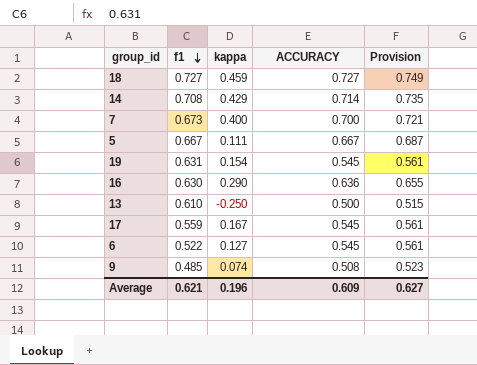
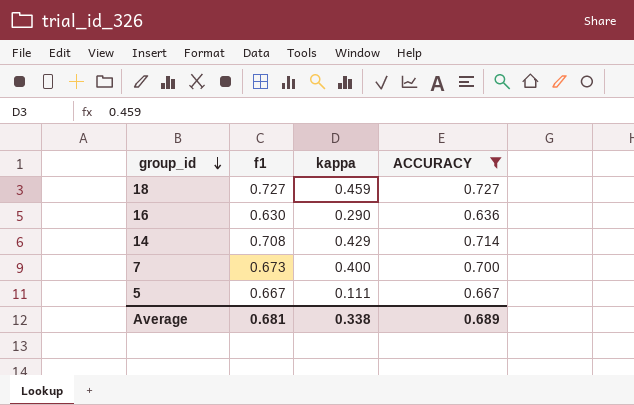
filter: none -> ACCURACY >= 0.636
row order: f1 descending -> group_id descending
column Provision | formula: [ACCURACY] * 1.03 -> none
Average | f1: 0.621 -> 0.681
Average | kappa: 0.196 -> 0.338
Average | ACCURACY: 0.609 -> 0.689

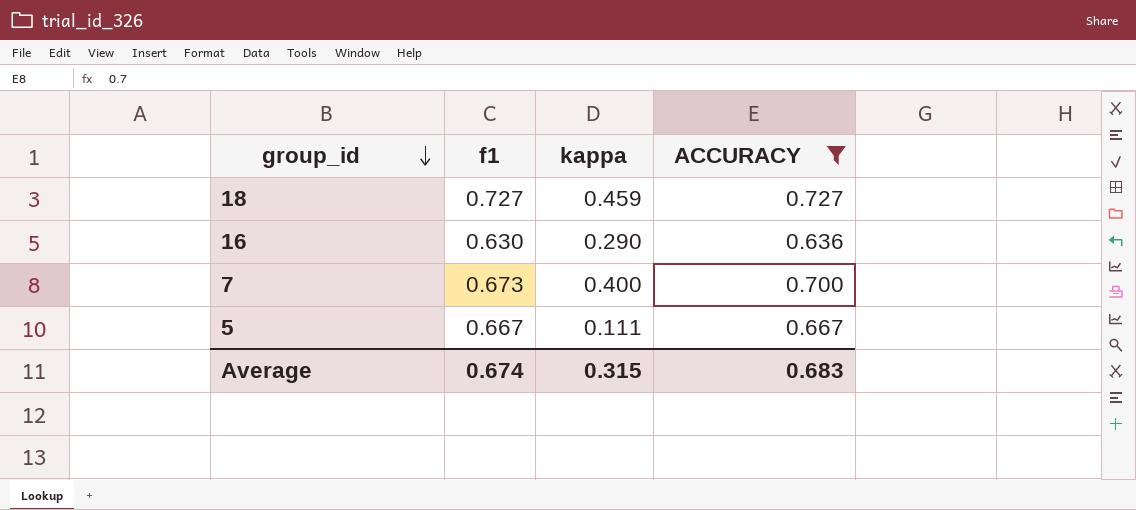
row 14: 0.708 | 0.429 | 0.714 -> none
Average | f1: 0.681 -> 0.674
Average | kappa: 0.338 -> 0.315
Average | ACCURACY: 0.689 -> 0.683

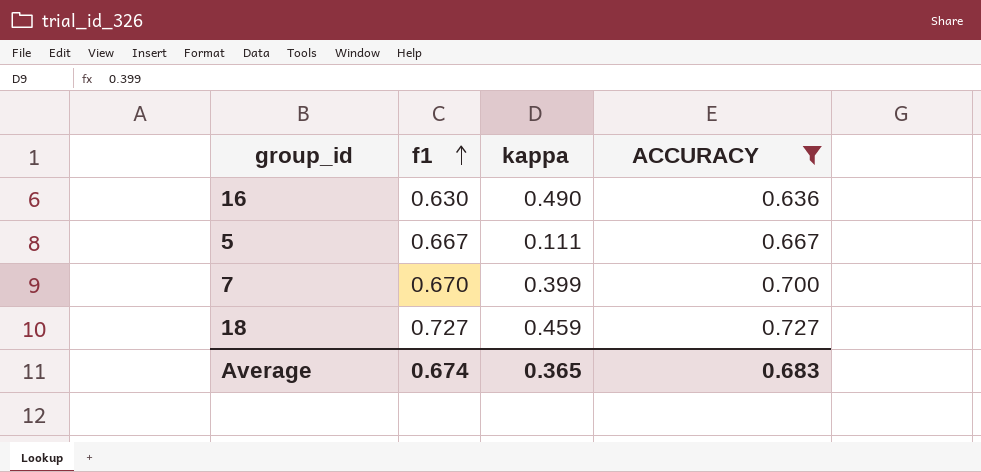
row order: group_id descending -> f1 ascending
16 | kappa: 0.290 -> 0.490
7 | f1: 0.673 -> 0.670
7 | kappa: 0.400 -> 0.399
Average | kappa: 0.315 -> 0.365

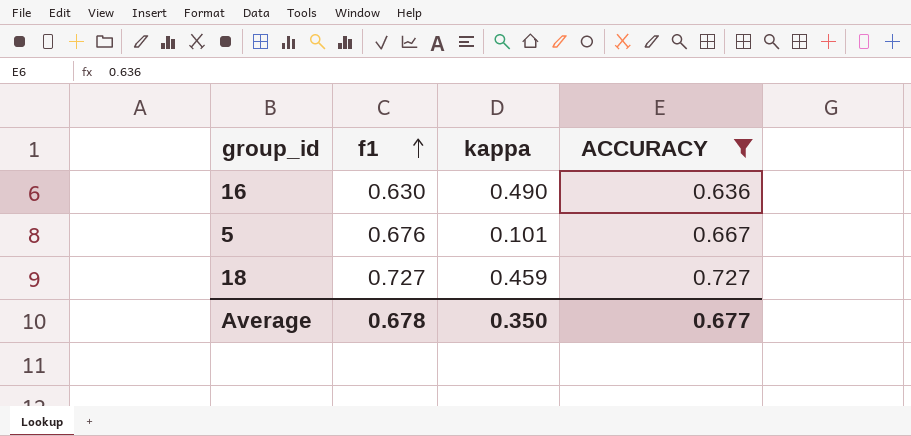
row 7: 0.670 | 0.399 | 0.700 -> none
5 | f1: 0.667 -> 0.676
5 | kappa: 0.111 -> 0.101
Average | f1: 0.674 -> 0.678
Average | kappa: 0.365 -> 0.350
Average | ACCURACY: 0.683 -> 0.677

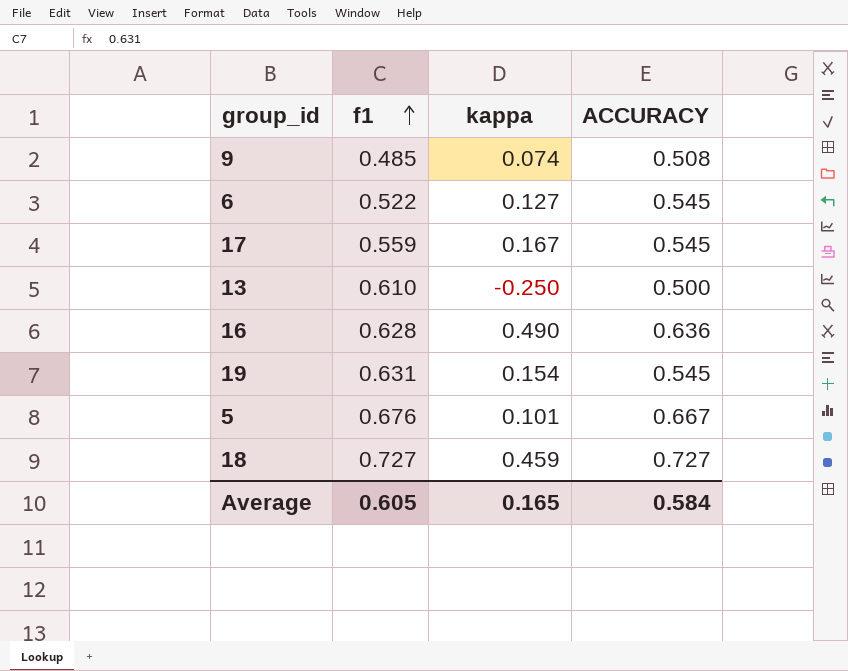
filter: ACCURACY >= 0.636 -> none
16 | f1: 0.630 -> 0.628
Average | f1: 0.678 -> 0.605
Average | kappa: 0.350 -> 0.165
Average | ACCURACY: 0.677 -> 0.584

